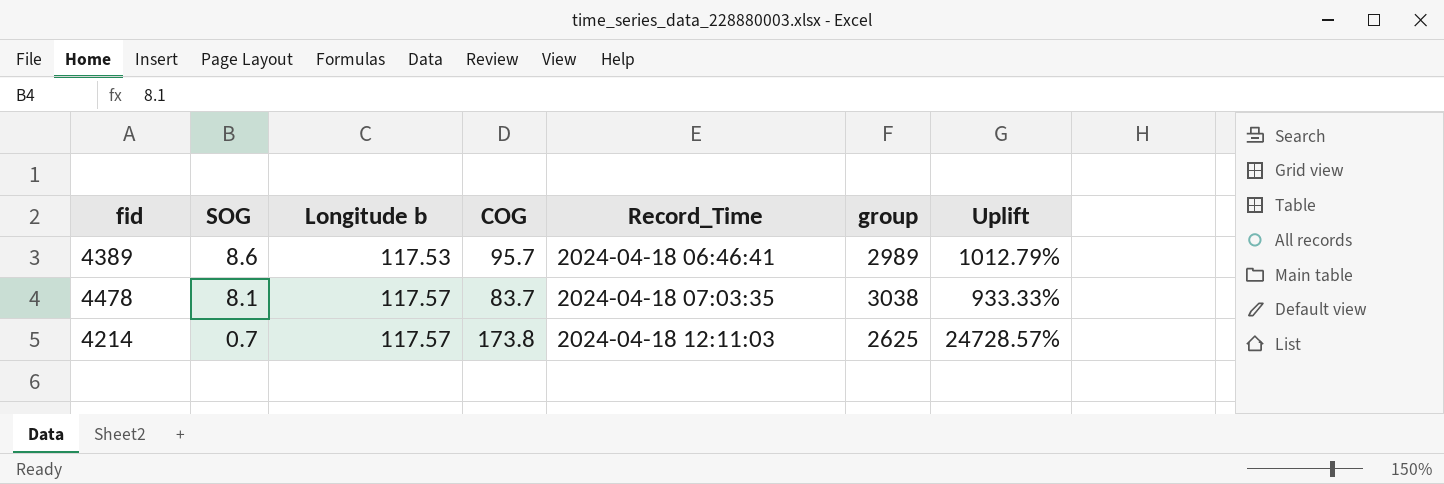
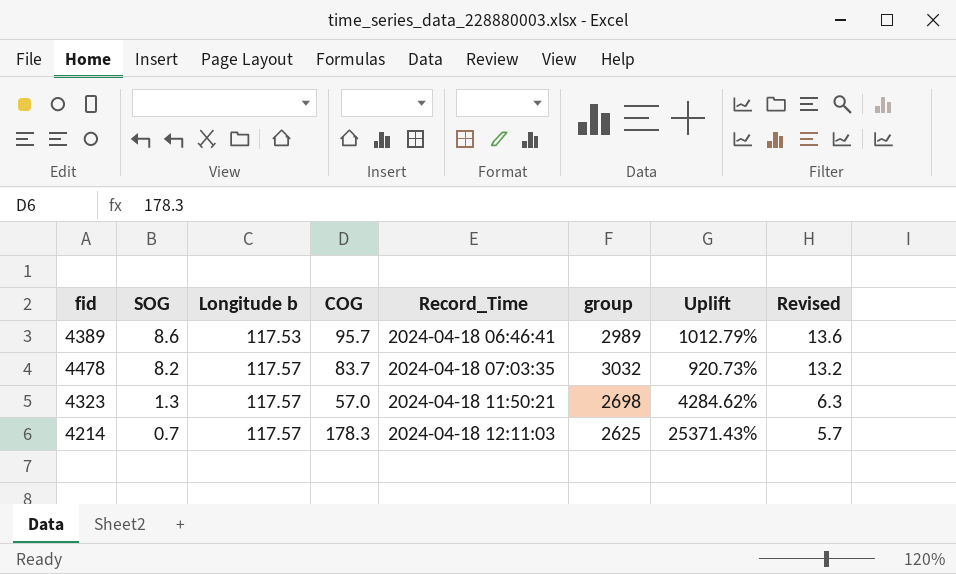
column Revised | formula: none -> [SOG] + 5
4478 | SOG: 8.1 -> 8.2
4478 | group: 3038 -> 3032
4478 | Uplift: 933.33% -> 920.73%
row 4323: none -> 1.3 | 117.57 | 57.0 | 2024-04-18 11:50:21 | 2698 | 4284.62% | 6.3
4214 | COG: 173.8 -> 178.3
4214 | Uplift: 24728.57% -> 25371.43%

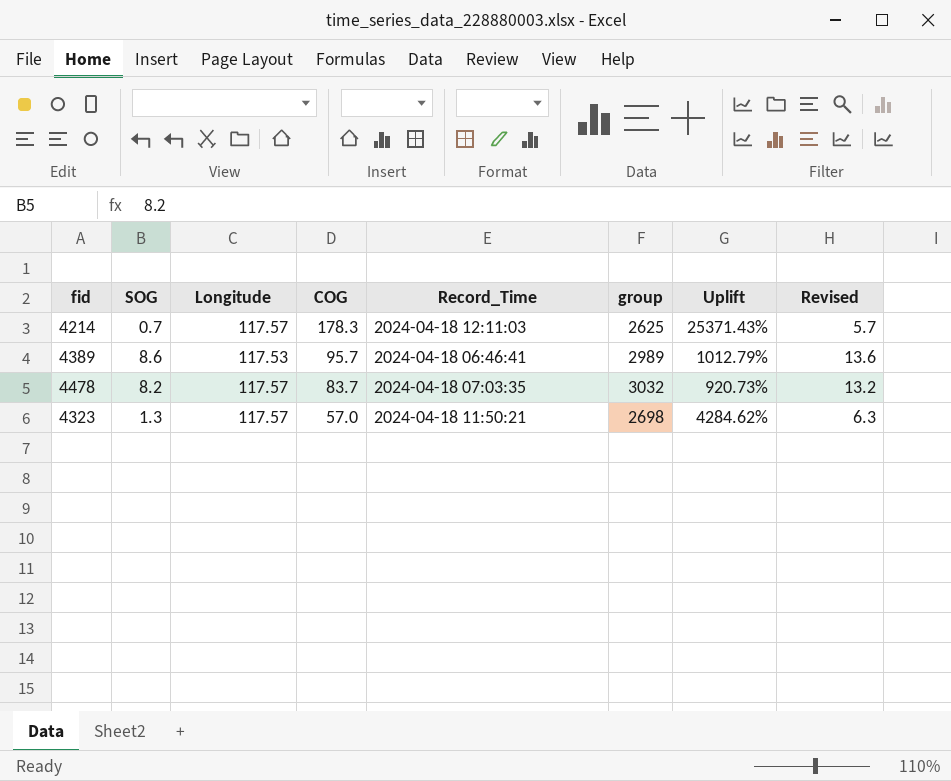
row order: SOG descending -> COG descending
column name: Longitude b -> Longitude

